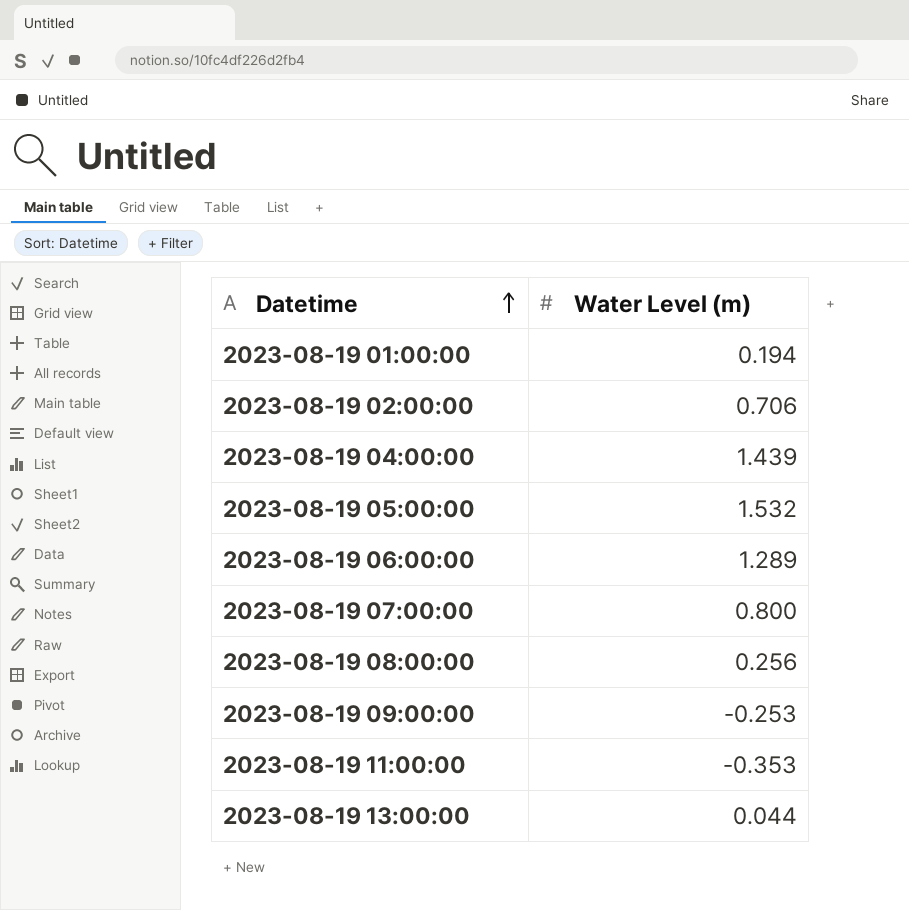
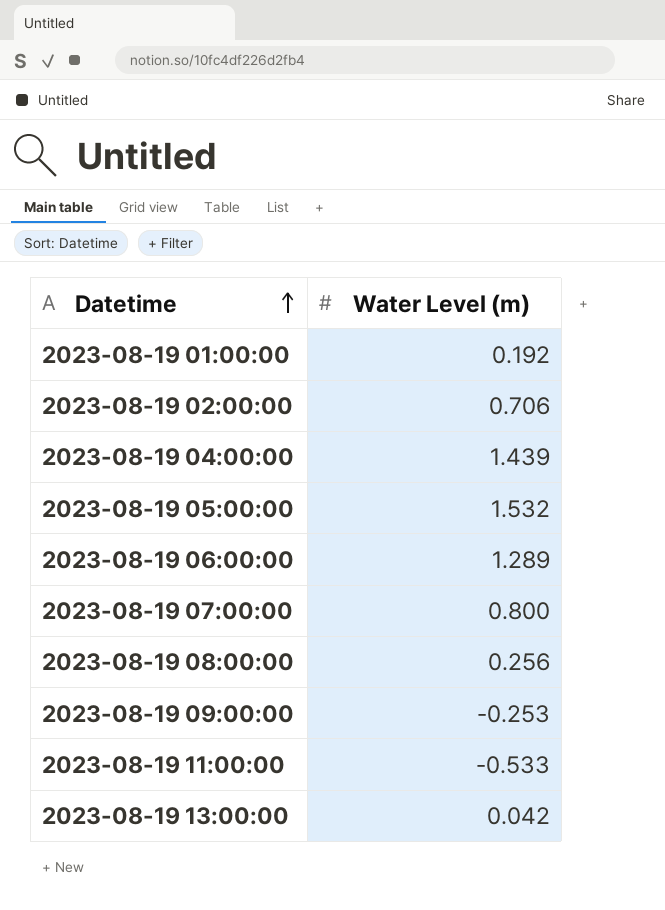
2023-08-19 01:00:00 | Water Level (m): 0.194 -> 0.192
2023-08-19 11:00:00 | Water Level (m): -0.353 -> -0.533
2023-08-19 13:00:00 | Water Level (m): 0.044 -> 0.042

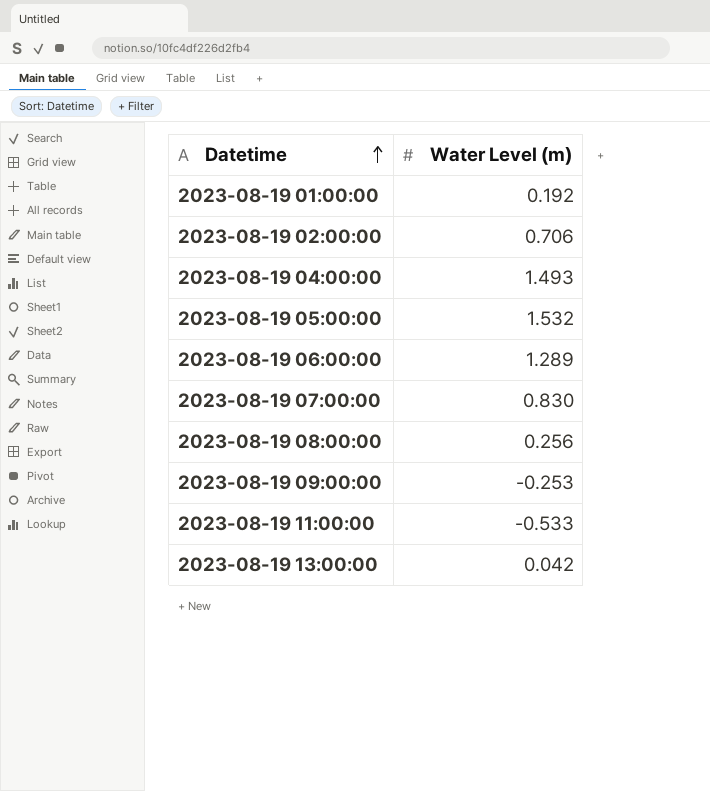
2023-08-19 04:00:00 | Water Level (m): 1.439 -> 1.493
2023-08-19 07:00:00 | Water Level (m): 0.800 -> 0.830

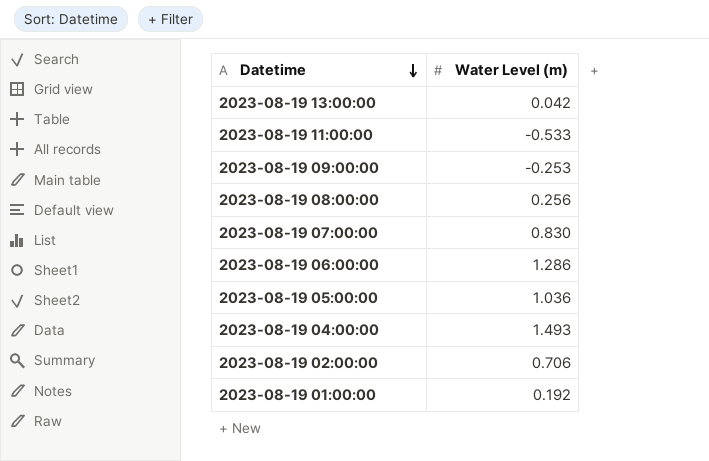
row order: Datetime ascending -> Datetime descending
2023-08-19 06:00:00 | Water Level (m): 1.289 -> 1.286
2023-08-19 05:00:00 | Water Level (m): 1.532 -> 1.036

